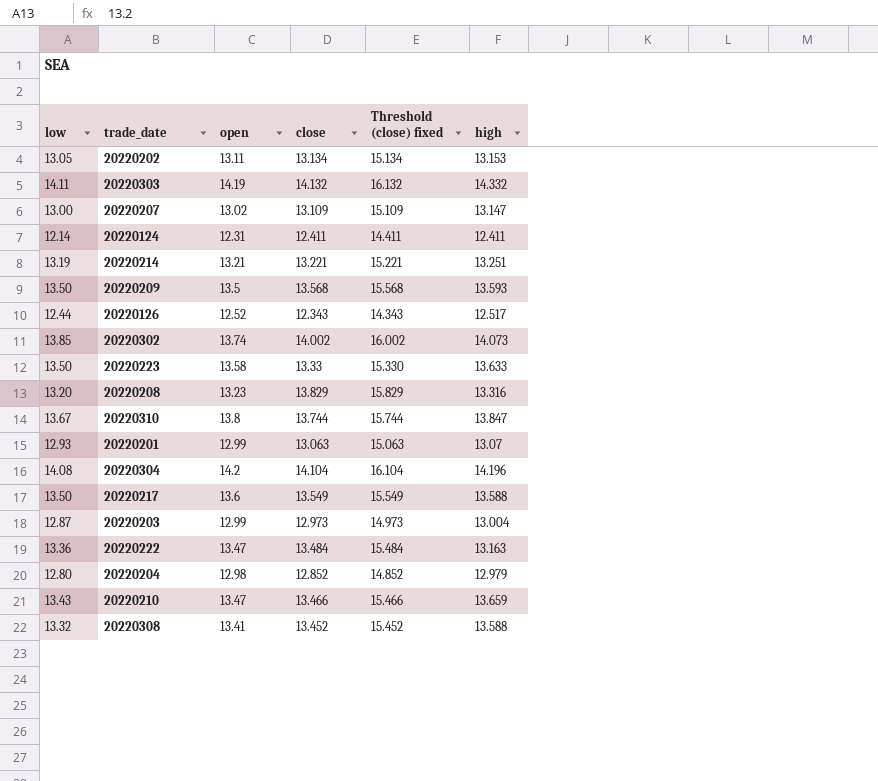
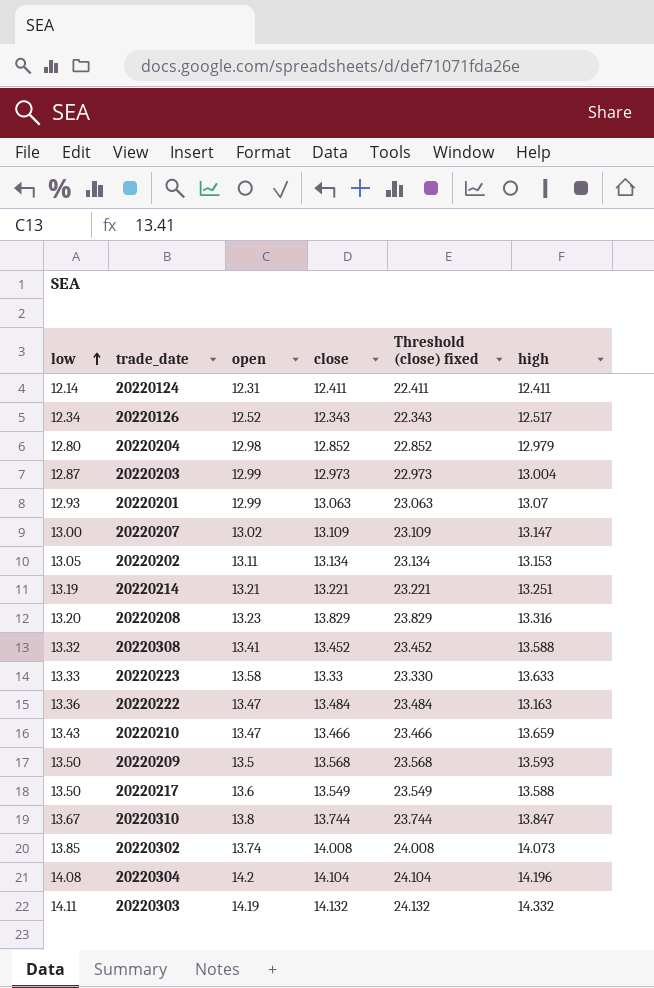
row order: none -> low ascending
column Threshold (close) fixed | formula: [close] + 2 -> [close] + 10
20220126 | low: 12.44 -> 12.34
20220223 | low: 13.50 -> 13.33
20220302 | close: 14.002 -> 14.008

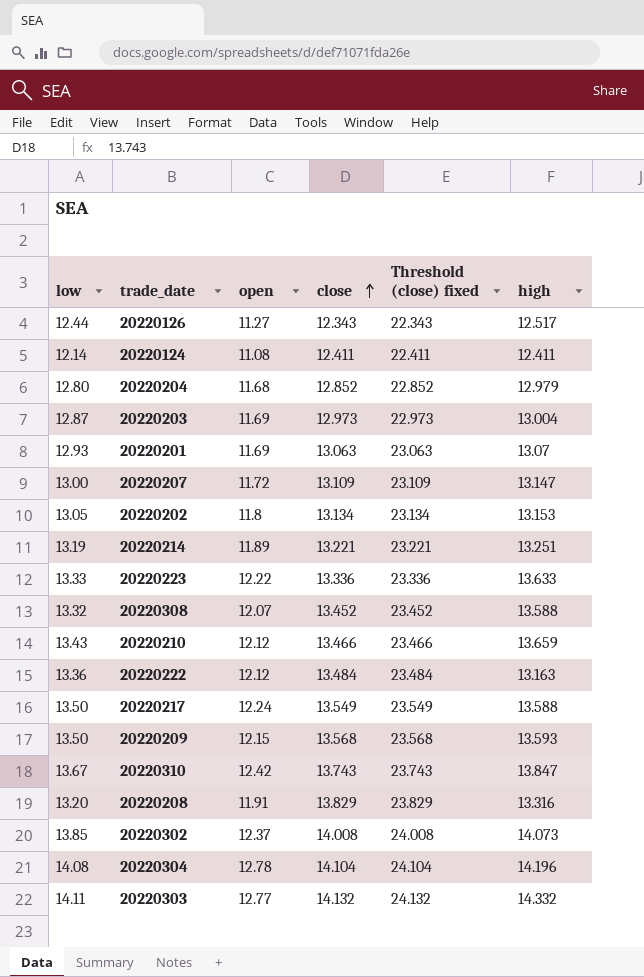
row order: low ascending -> close ascending
20220126 | low: 12.34 -> 12.44
20220126 | open: 12.52 -> 11.27
20220124 | open: 12.31 -> 11.08
20220204 | open: 12.98 -> 11.68
20220203 | open: 12.99 -> 11.69
20220201 | open: 12.99 -> 11.69
20220207 | open: 13.02 -> 11.72
20220202 | open: 13.11 -> 11.8
20220214 | open: 13.21 -> 11.89
20220223 | open: 13.58 -> 12.22
20220223 | close: 13.33 -> 13.336
20220223 | Threshold (close) fixed: 23.330 -> 23.336
20220308 | open: 13.41 -> 12.07
20220210 | open: 13.47 -> 12.12
20220222 | open: 13.47 -> 12.12
20220217 | open: 13.6 -> 12.24
20220209 | open: 13.5 -> 12.15
20220310 | open: 13.8 -> 12.42
20220310 | close: 13.744 -> 13.743
20220310 | Threshold (close) fixed: 23.744 -> 23.743
20220208 | open: 13.23 -> 11.91
20220302 | open: 13.74 -> 12.37
20220304 | open: 14.2 -> 12.78
20220303 | open: 14.19 -> 12.77

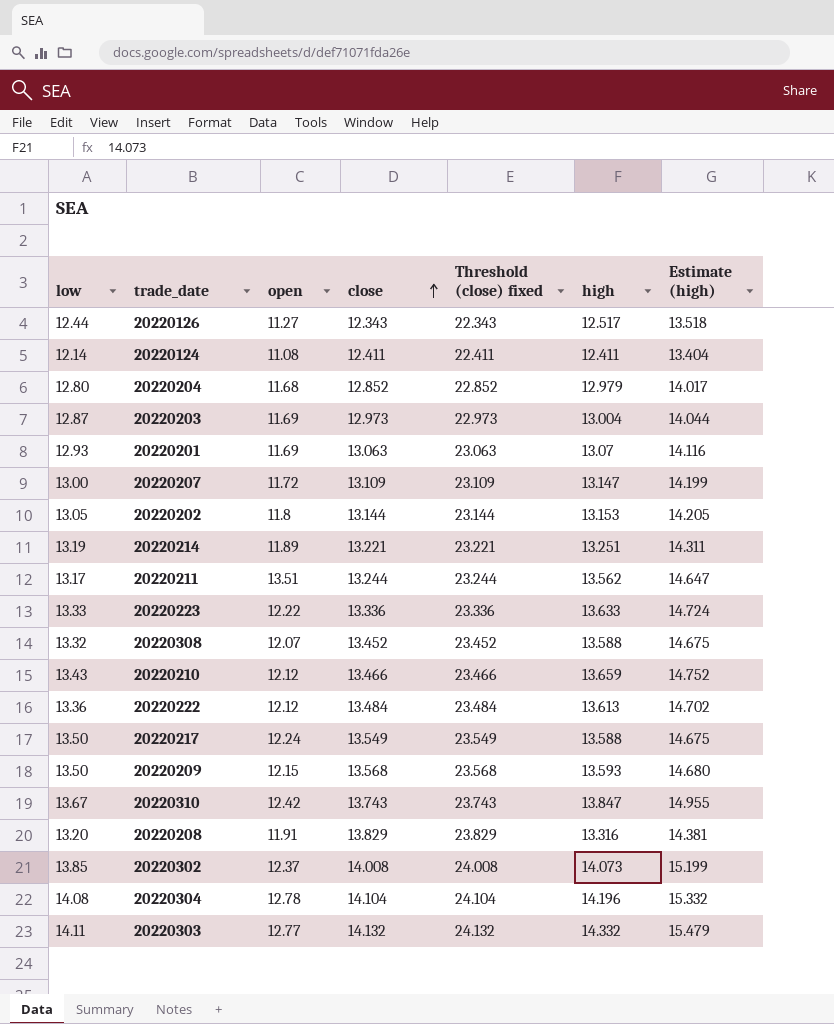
column Estimate (high) | formula: none -> [high] * 1.08
20220202 | close: 13.134 -> 13.144
20220202 | Threshold (close) fixed: 23.134 -> 23.144
row 20220211: none -> 13.17 | 13.51 | 13.244 | 23.244 | 13.562 | 14.647
20220222 | high: 13.163 -> 13.613

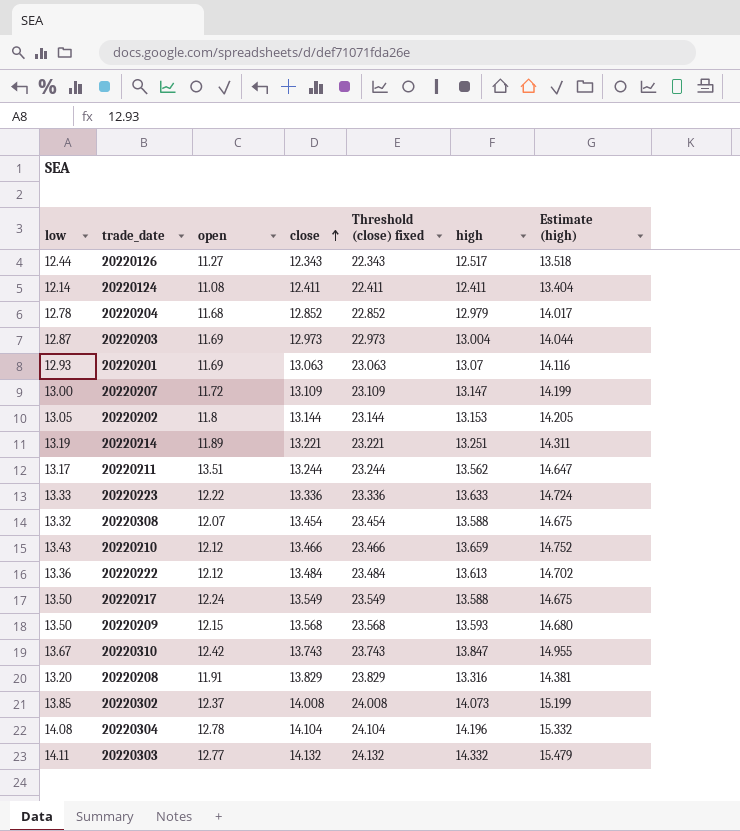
20220204 | low: 12.80 -> 12.78
20220308 | close: 13.452 -> 13.454
20220308 | Threshold (close) fixed: 23.452 -> 23.454

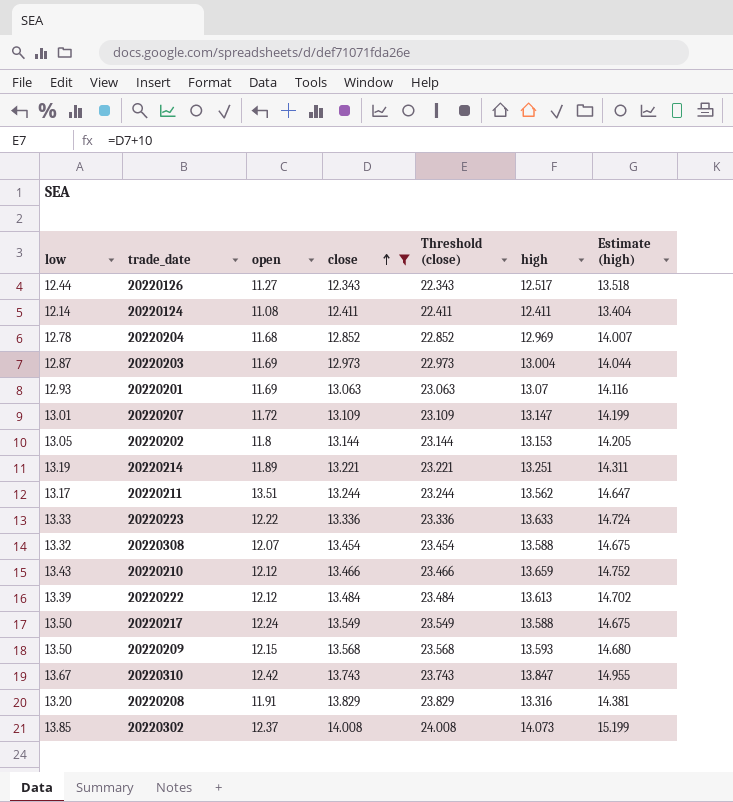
filter: none -> close <= 14.008
column name: Threshold (close) fixed -> Threshold (close)
20220204 | high: 12.979 -> 12.969
20220204 | Estimate (high): 14.017 -> 14.007
20220207 | low: 13.00 -> 13.01
20220222 | low: 13.36 -> 13.39

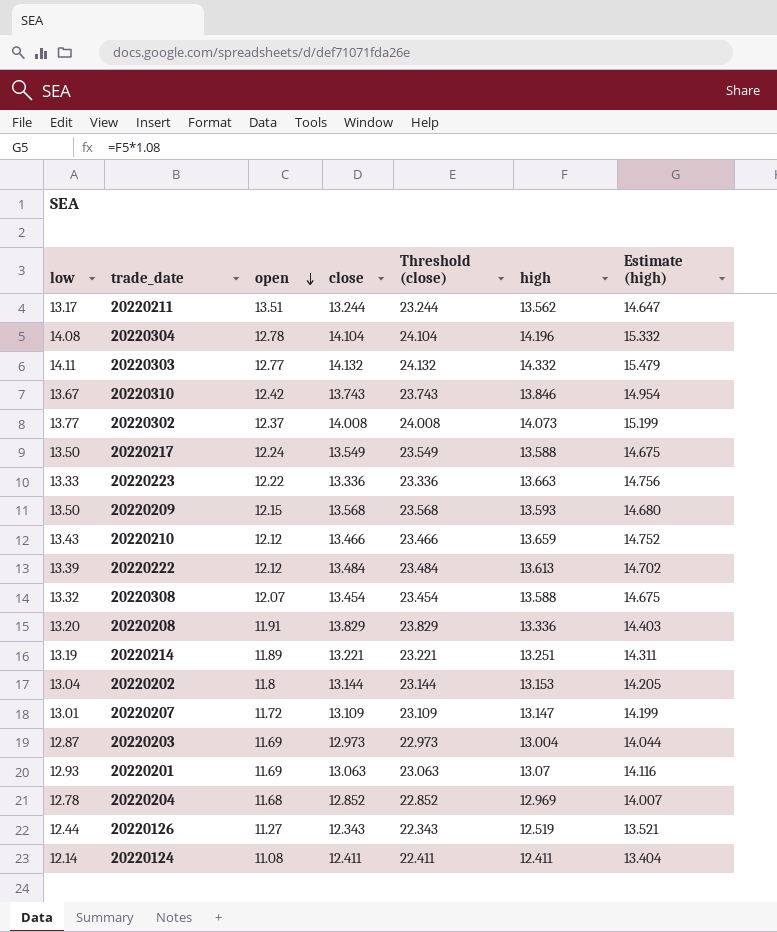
filter: close <= 14.008 -> none
row order: close ascending -> open descending
20220310 | high: 13.847 -> 13.846
20220310 | Estimate (high): 14.955 -> 14.954
20220302 | low: 13.85 -> 13.77
20220223 | high: 13.633 -> 13.663
20220223 | Estimate (high): 14.724 -> 14.756
20220208 | high: 13.316 -> 13.336
20220208 | Estimate (high): 14.381 -> 14.403
20220202 | low: 13.05 -> 13.04
20220126 | high: 12.517 -> 12.519
20220126 | Estimate (high): 13.518 -> 13.521

